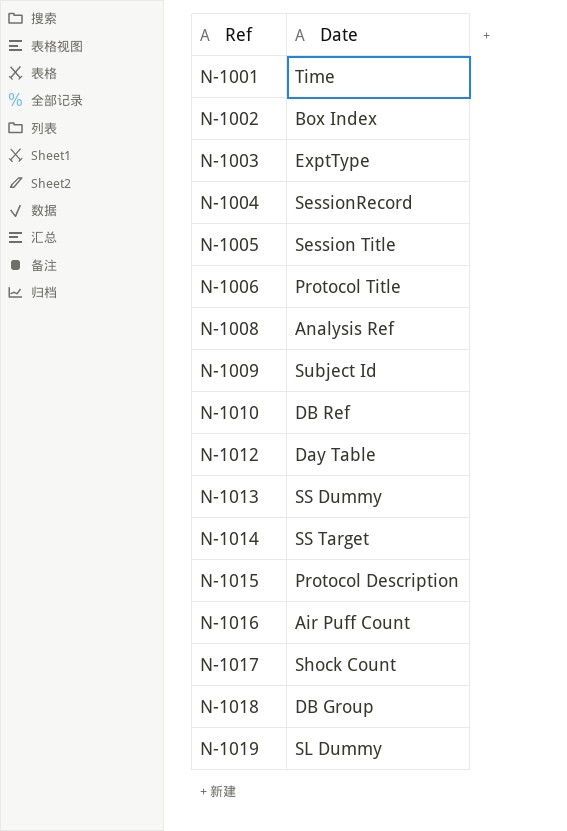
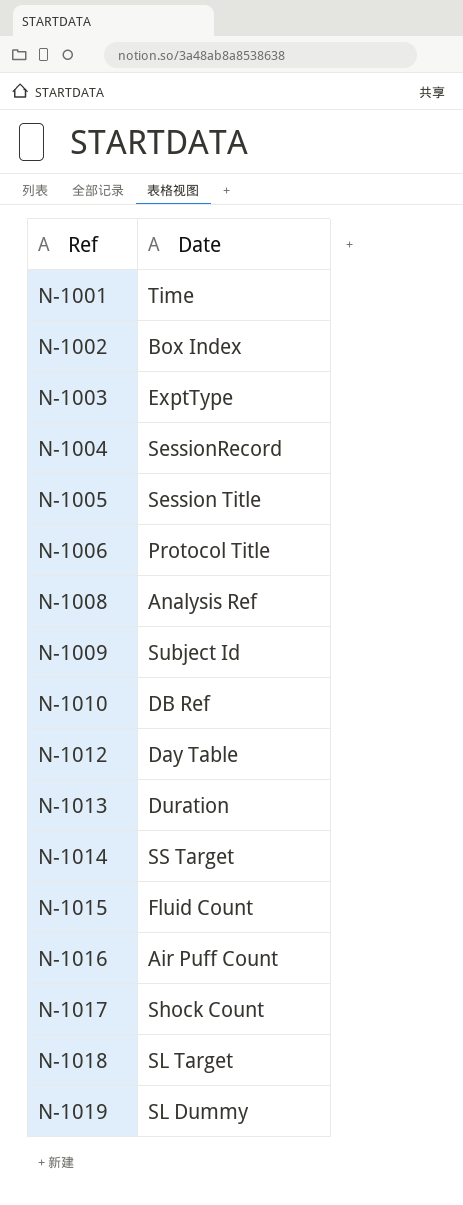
N-1013 | Date: SS Dummy -> Duration
N-1015 | Date: Protocol Description -> Fluid Count
N-1018 | Date: DB Group -> SL Target

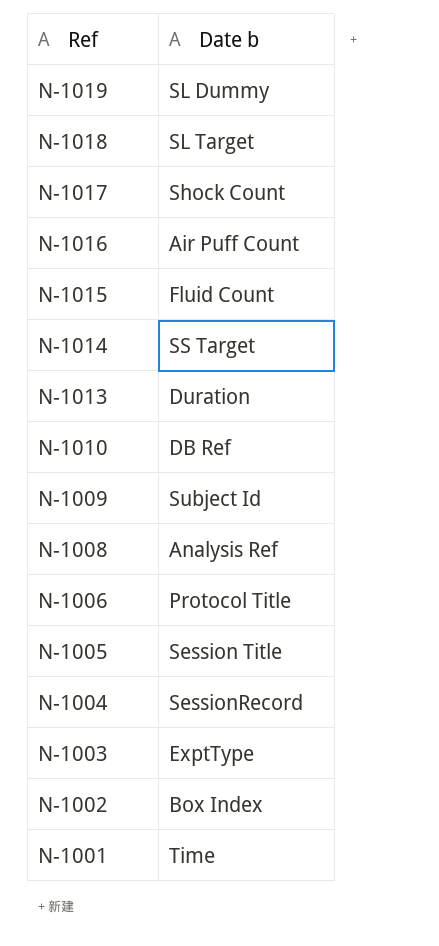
row order: Ref ascending -> Ref descending
column name: Date -> Date b
row N-1012: Day Table -> none

